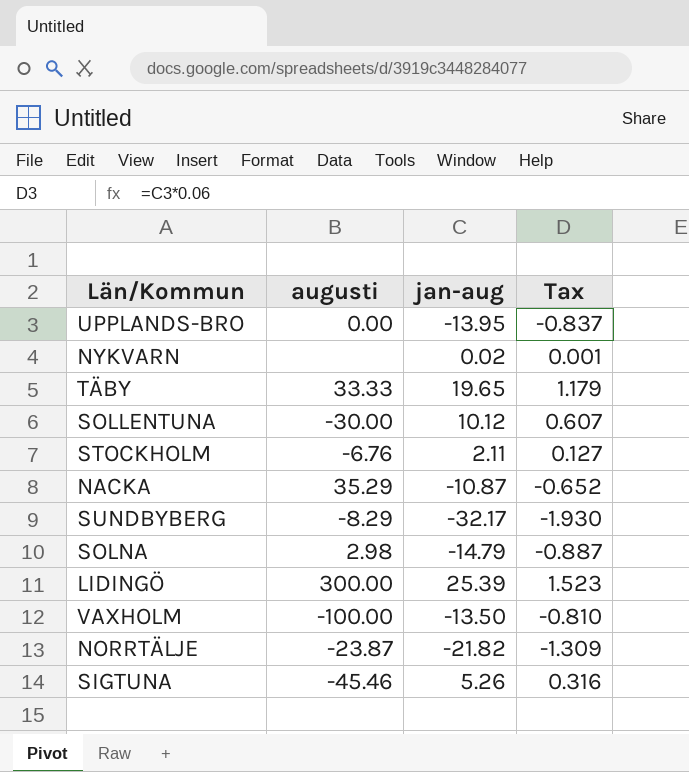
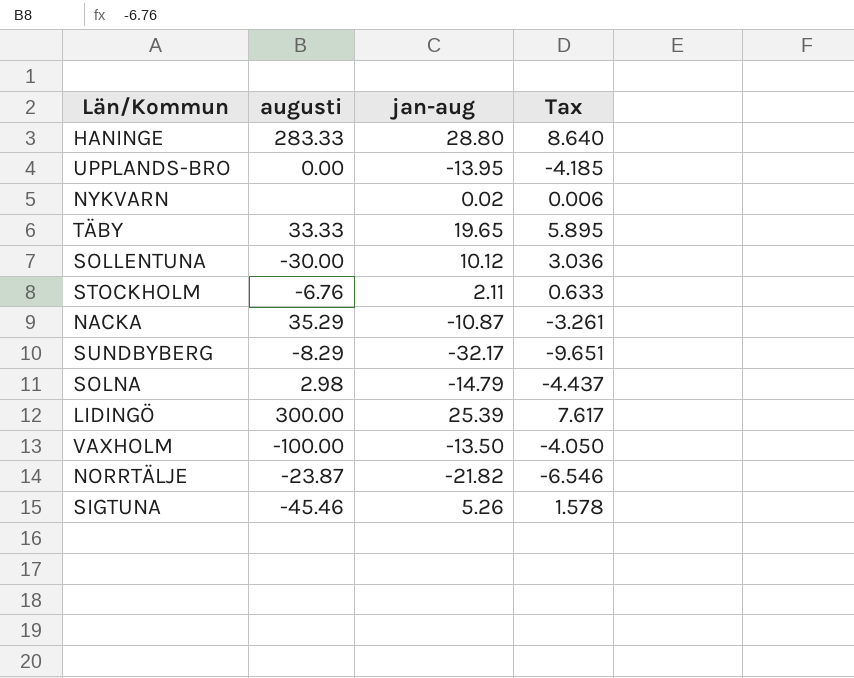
column Tax | formula: [jan-aug] * 0.06 -> [jan-aug] * 0.3
row HANINGE: none -> 283.33 | 28.80 | 8.640

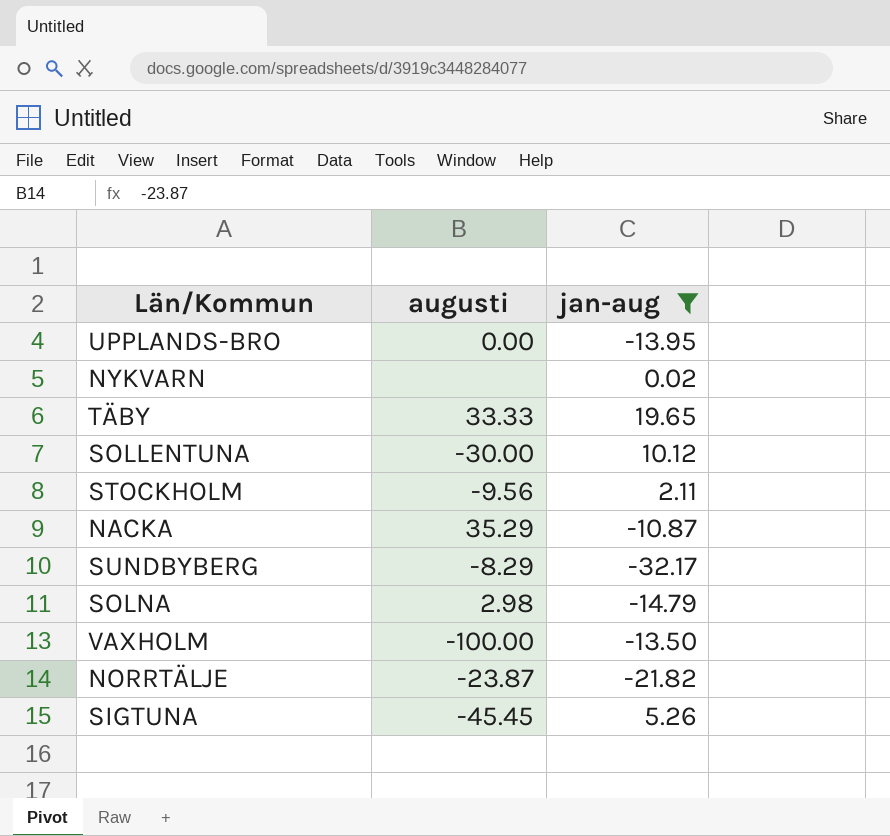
filter: none -> jan-aug <= 19.65
column Tax | formula: [jan-aug] * 0.3 -> none
STOCKHOLM | augusti: -6.76 -> -9.56
SIGTUNA | augusti: -45.46 -> -45.45

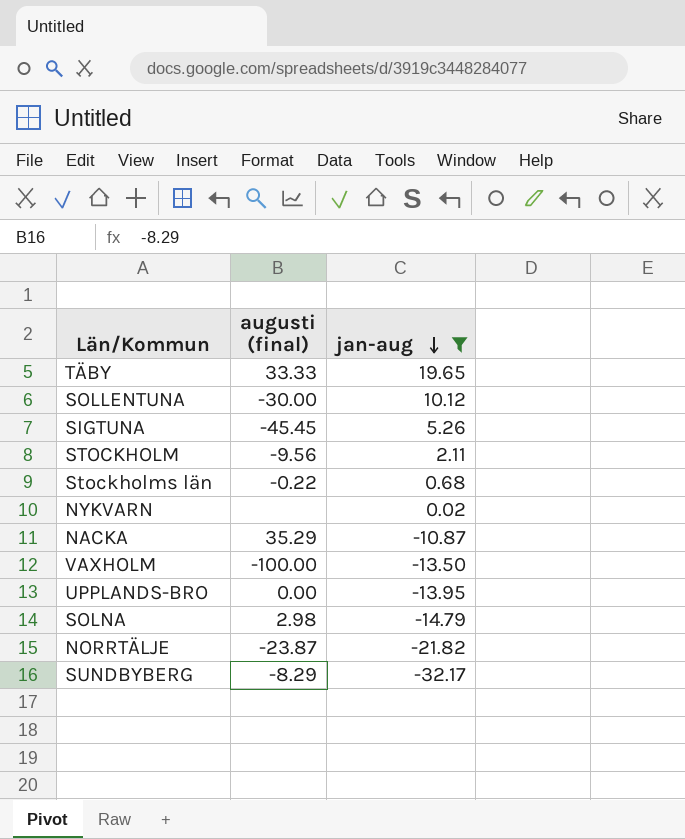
row order: none -> jan-aug descending
column name: augusti -> augusti (final)
row Stockholms län: none -> -0.22 | 0.68

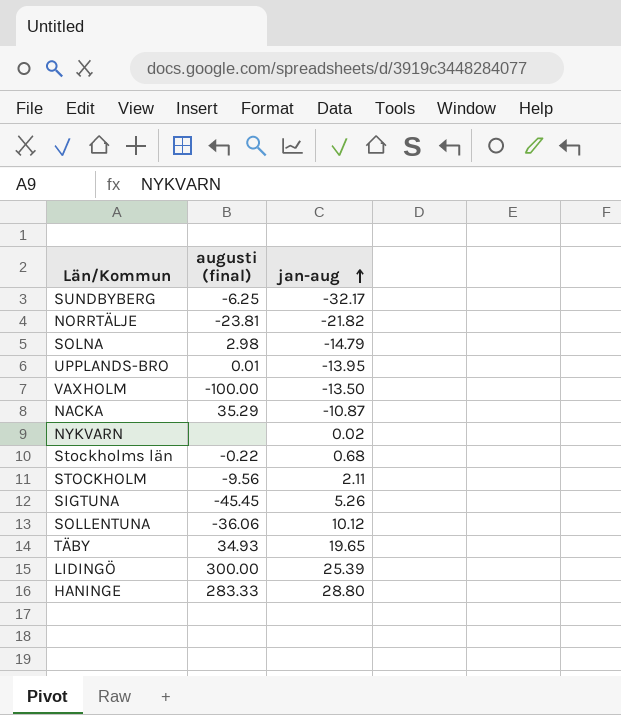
filter: jan-aug <= 19.65 -> none
row order: jan-aug descending -> jan-aug ascending
SUNDBYBERG | augusti (final): -8.29 -> -6.25
NORRTÄLJE | augusti (final): -23.87 -> -23.81
UPPLANDS-BRO | augusti (final): 0.00 -> 0.01
SOLLENTUNA | augusti (final): -30.00 -> -36.06
TÄBY | augusti (final): 33.33 -> 34.93

